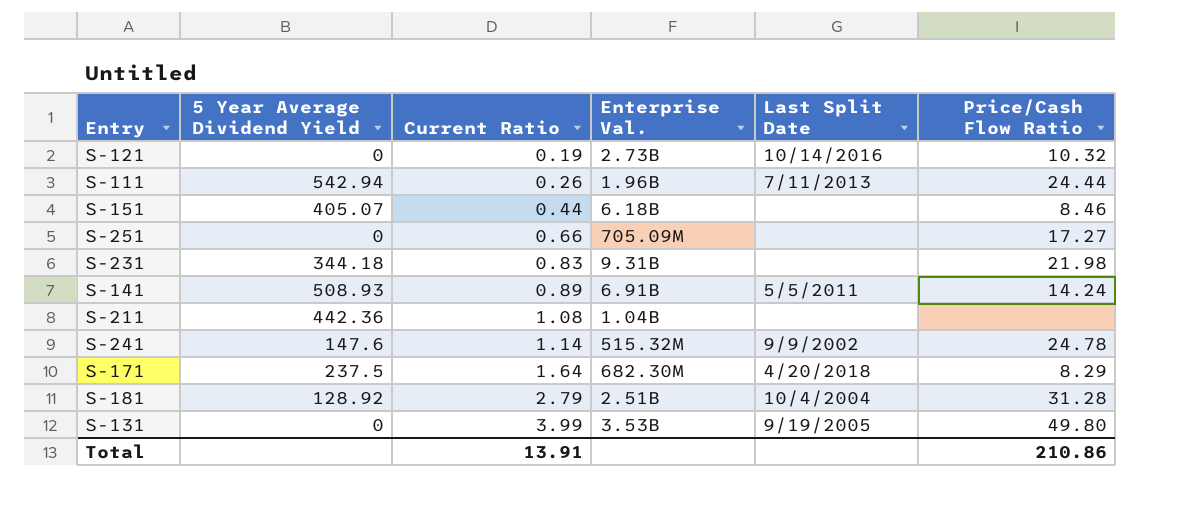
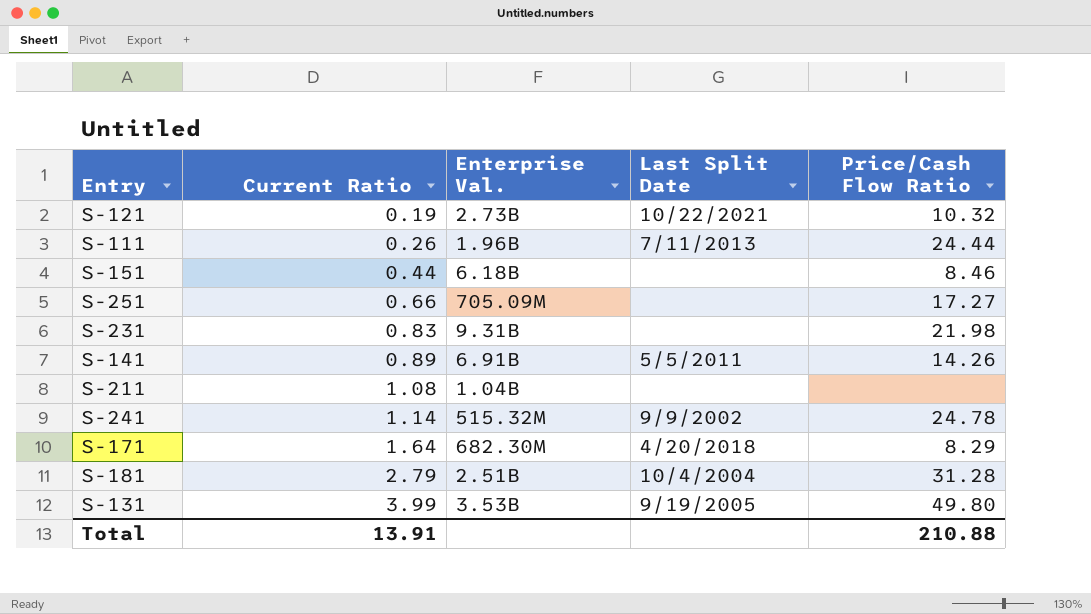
column 5 Year Average Dividend Yield | position: 2 -> none
S-121 | Last Split Date: 10/14/2016 -> 10/22/2021
S-141 | Price/Cash Flow Ratio: 14.24 -> 14.26
Total | Price/Cash Flow Ratio: 210.86 -> 210.88

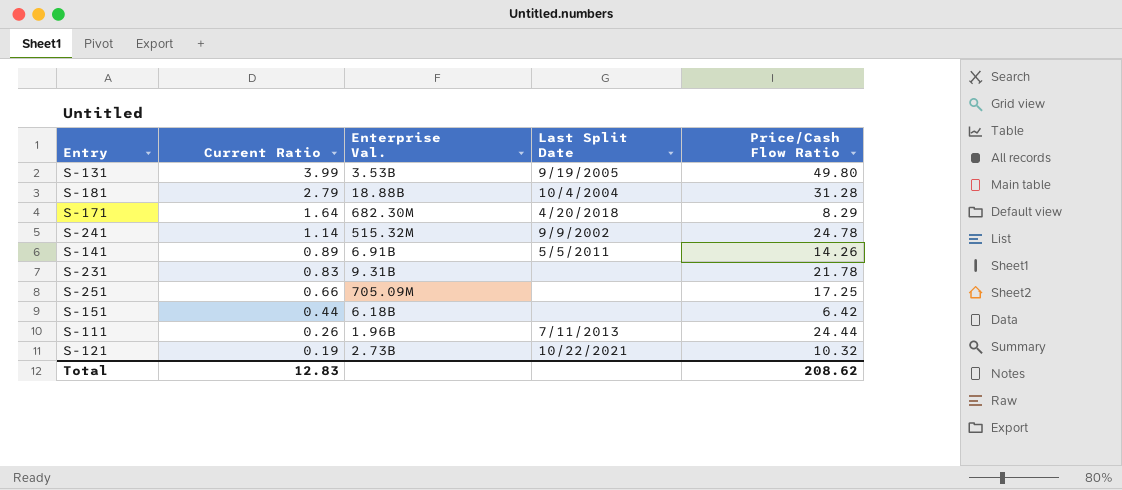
row order: Current Ratio ascending -> Current Ratio descending
row S-211: 1.08 | 1.04B | none | none -> none
S-181 | Enterprise Val.: 2.51B -> 18.88B
S-231 | Price/Cash Flow Ratio: 21.98 -> 21.78
S-251 | Price/Cash Flow Ratio: 17.27 -> 17.25
S-151 | Price/Cash Flow Ratio: 8.46 -> 6.42
Total | Current Ratio: 13.91 -> 12.83
Total | Price/Cash Flow Ratio: 210.88 -> 208.62

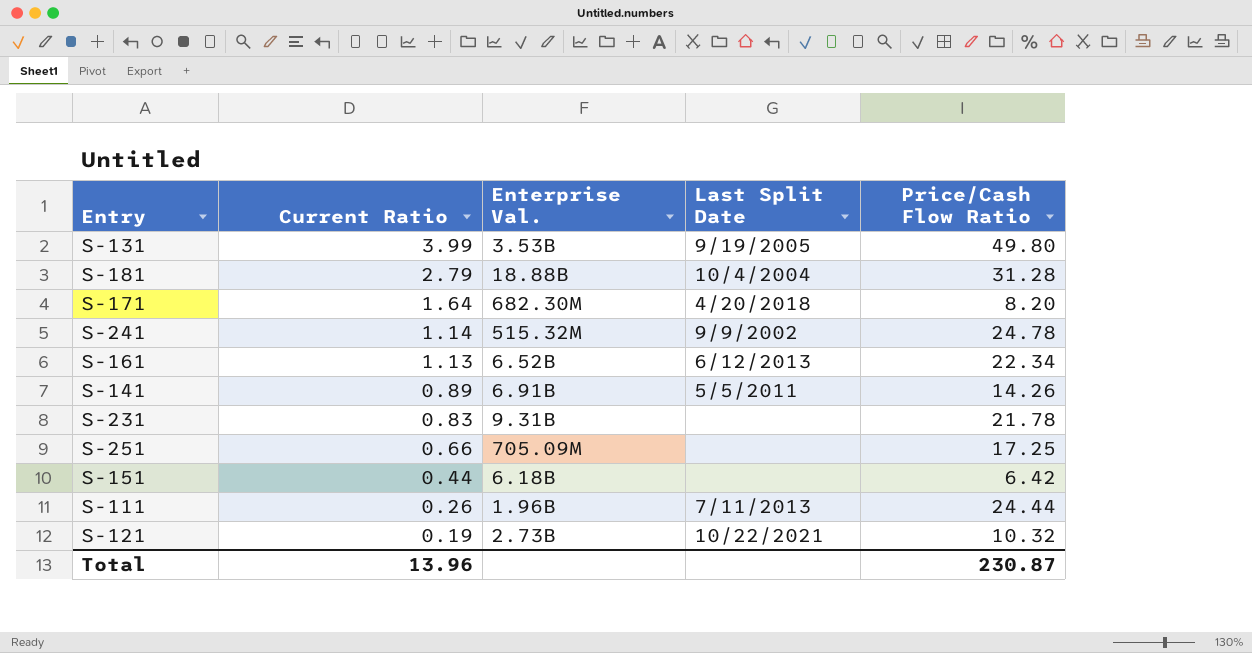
S-171 | Price/Cash Flow Ratio: 8.29 -> 8.20
row S-161: none -> 1.13 | 6.52B | 6/12/2013 | 22.34
Total | Current Ratio: 12.83 -> 13.96
Total | Price/Cash Flow Ratio: 208.62 -> 230.87

